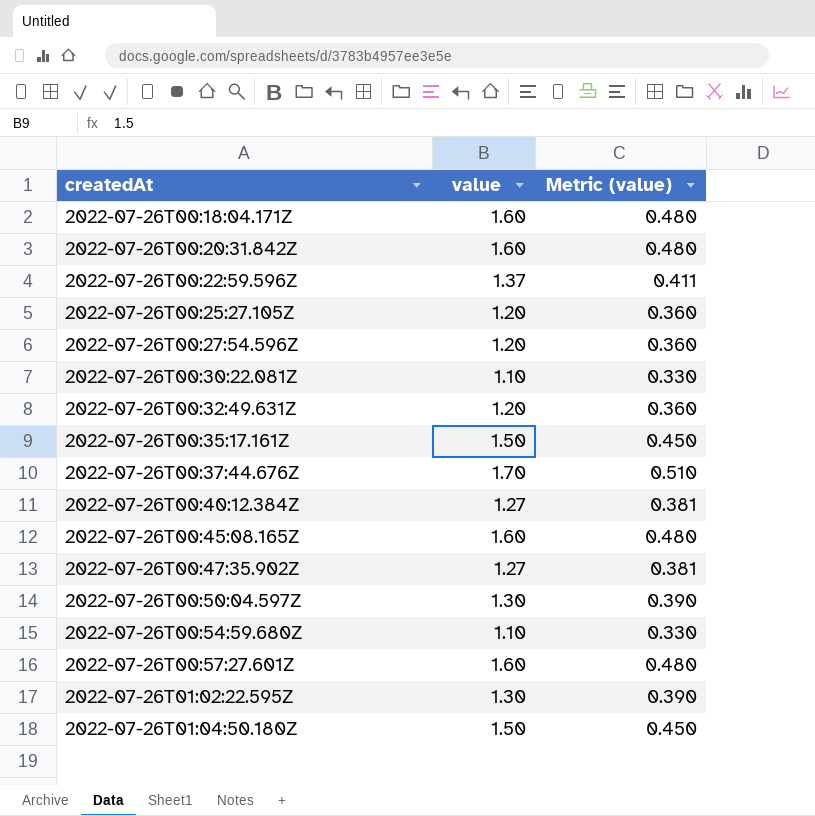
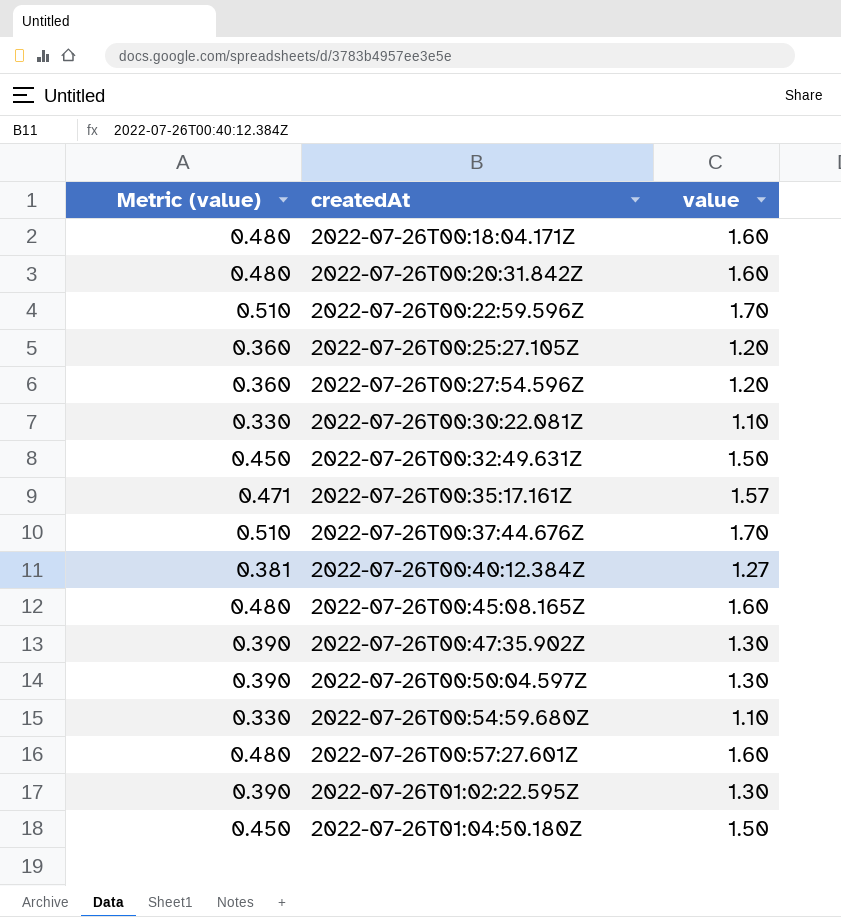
column Metric (value) | position: 3 -> 1
2022-07-26T00:22:59.596Z | Metric (value): 0.411 -> 0.510
2022-07-26T00:22:59.596Z | value: 1.37 -> 1.70
2022-07-26T00:32:49.631Z | Metric (value): 0.360 -> 0.450
2022-07-26T00:32:49.631Z | value: 1.20 -> 1.50
2022-07-26T00:35:17.161Z | Metric (value): 0.450 -> 0.471
2022-07-26T00:35:17.161Z | value: 1.50 -> 1.57
2022-07-26T00:47:35.902Z | Metric (value): 0.381 -> 0.390
2022-07-26T00:47:35.902Z | value: 1.27 -> 1.30

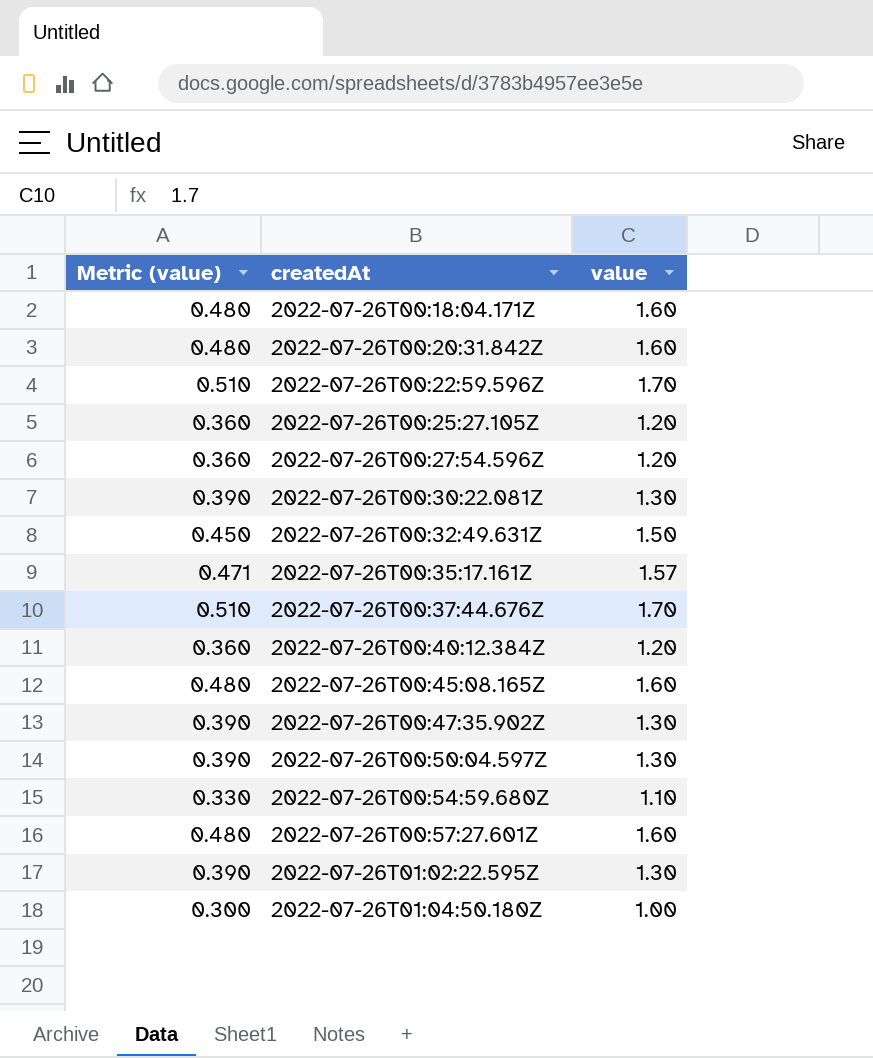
2022-07-26T00:30:22.081Z | Metric (value): 0.330 -> 0.390
2022-07-26T00:30:22.081Z | value: 1.10 -> 1.30
2022-07-26T00:40:12.384Z | Metric (value): 0.381 -> 0.360
2022-07-26T00:40:12.384Z | value: 1.27 -> 1.20
2022-07-26T01:04:50.180Z | Metric (value): 0.450 -> 0.300
2022-07-26T01:04:50.180Z | value: 1.50 -> 1.00

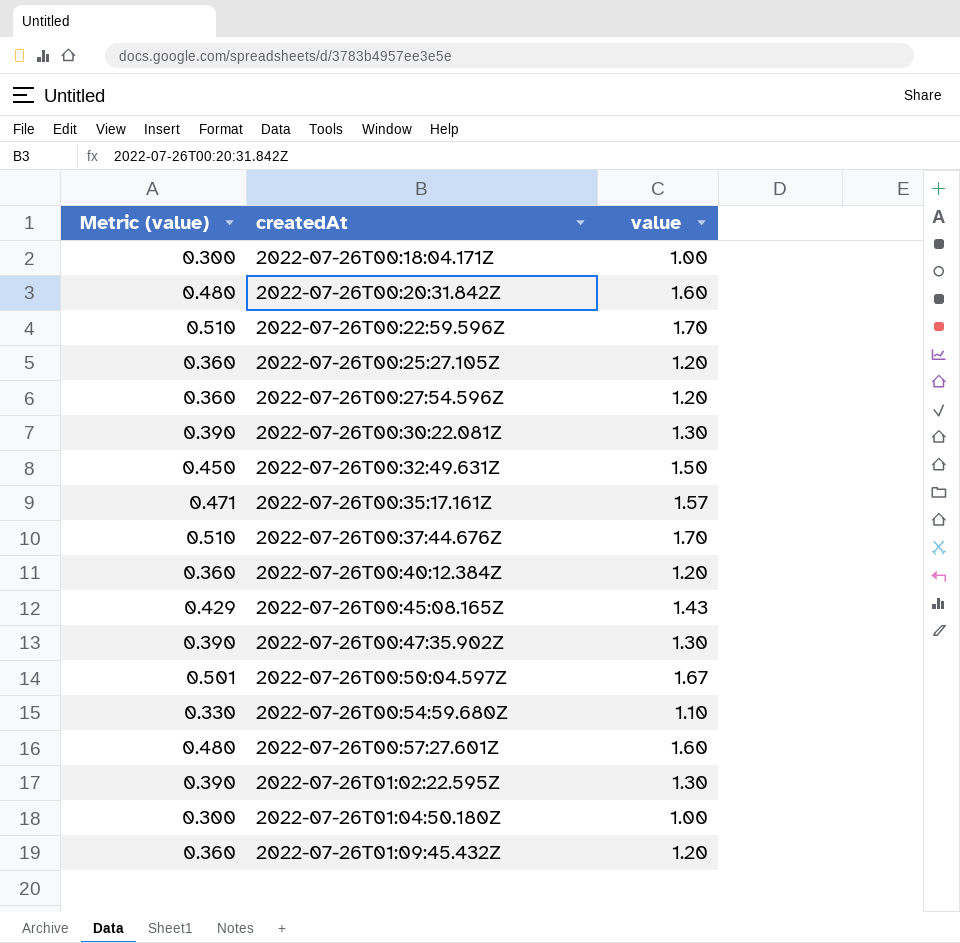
2022-07-26T00:18:04.171Z | Metric (value): 0.480 -> 0.300
2022-07-26T00:18:04.171Z | value: 1.60 -> 1.00
2022-07-26T00:45:08.165Z | Metric (value): 0.480 -> 0.429
2022-07-26T00:45:08.165Z | value: 1.60 -> 1.43
2022-07-26T00:50:04.597Z | Metric (value): 0.390 -> 0.501
2022-07-26T00:50:04.597Z | value: 1.30 -> 1.67
row 2022-07-26T01:09:45.432Z: none -> 0.360 | 1.20

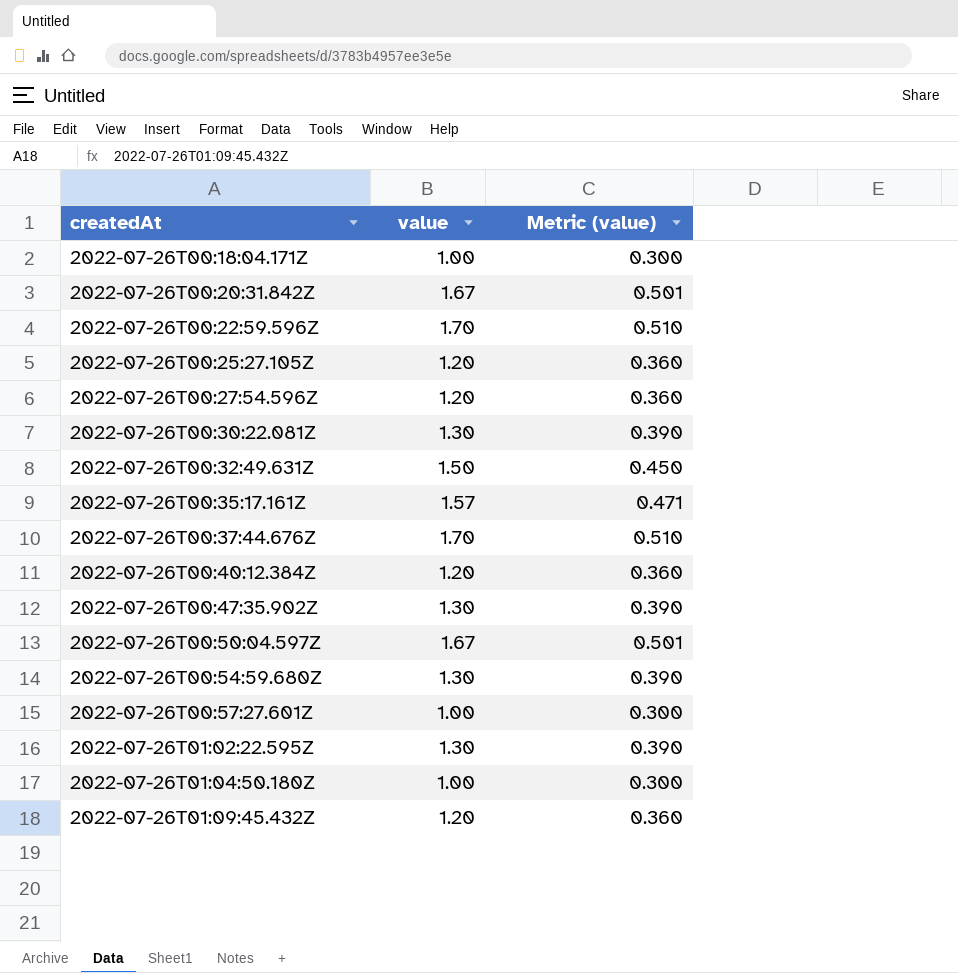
column Metric (value) | position: 1 -> 3
row 2022-07-26T00:45:08.165Z: 0.429 | 1.43 -> none
2022-07-26T00:20:31.842Z | value: 1.60 -> 1.67
2022-07-26T00:20:31.842Z | Metric (value): 0.480 -> 0.501
2022-07-26T00:54:59.680Z | value: 1.10 -> 1.30
2022-07-26T00:54:59.680Z | Metric (value): 0.330 -> 0.390
2022-07-26T00:57:27.601Z | value: 1.60 -> 1.00
2022-07-26T00:57:27.601Z | Metric (value): 0.480 -> 0.300

